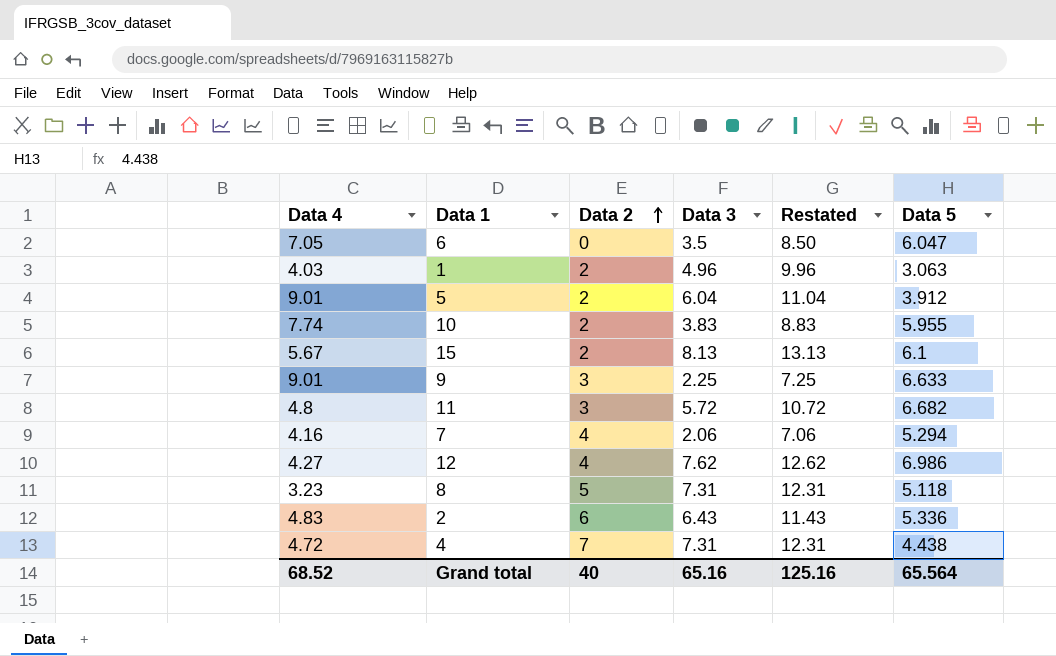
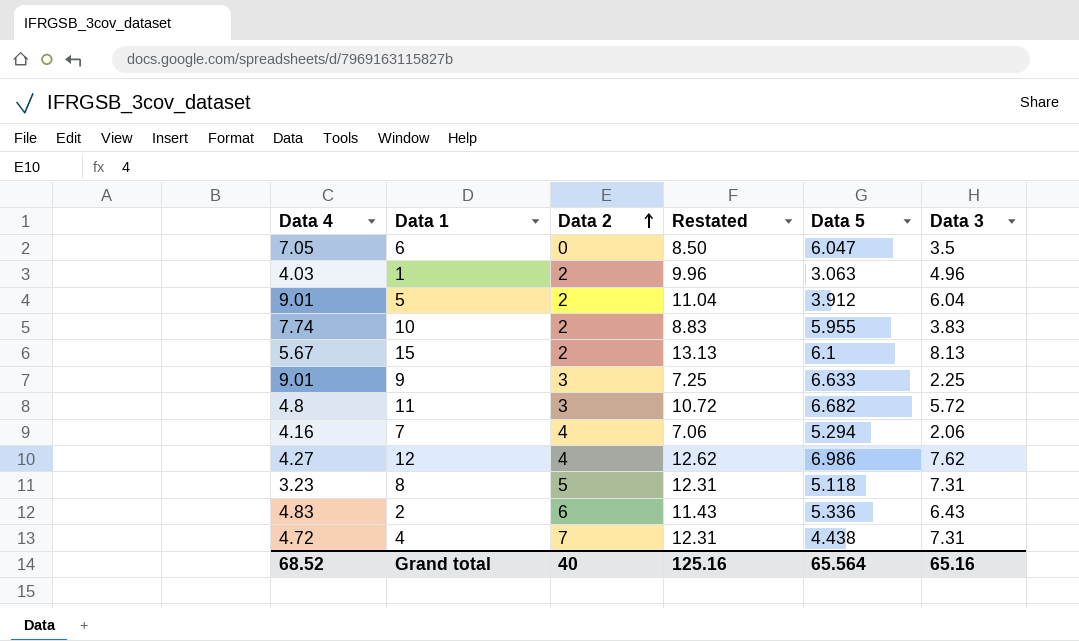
column Data 3 | position: 4 -> 6

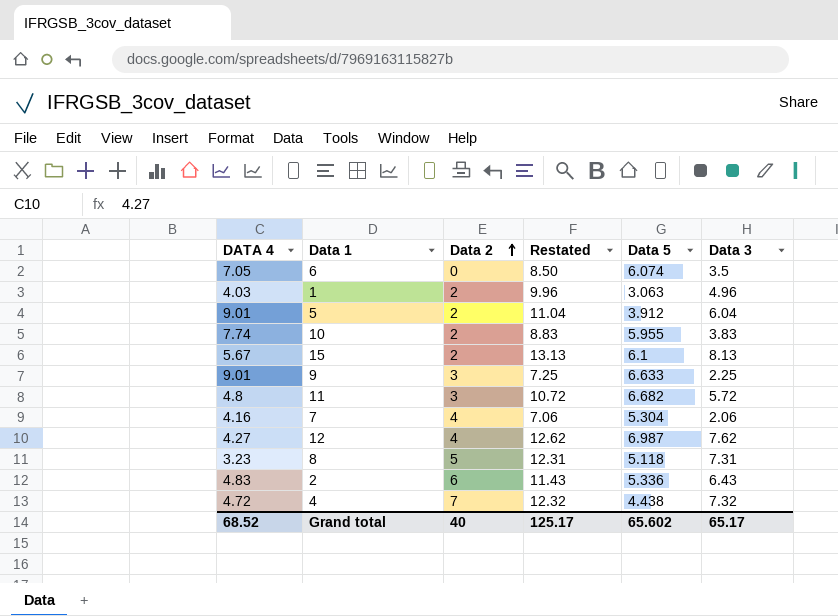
column name: Data 4 -> DATA 4
6 | Data 5: 6.047 -> 6.074
7 | Data 5: 5.294 -> 5.304
12 | Data 5: 6.986 -> 6.987
4 | Restated: 12.31 -> 12.32
4 | Data 3: 7.31 -> 7.32
Grand total | Restated: 125.16 -> 125.17
Grand total | Data 5: 65.564 -> 65.602
Grand total | Data 3: 65.16 -> 65.17

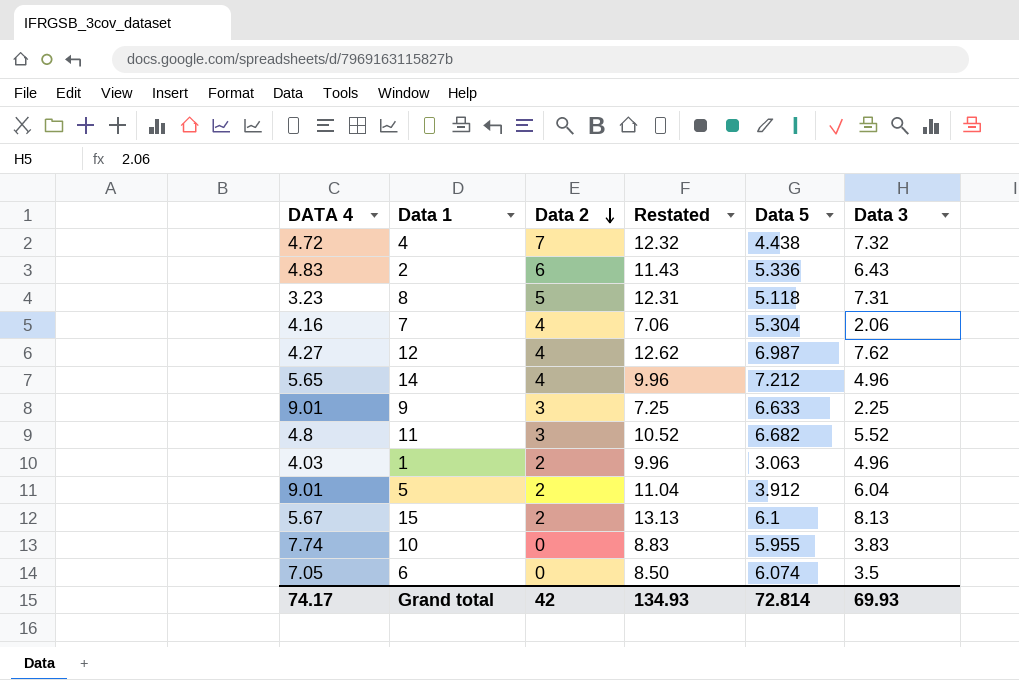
row order: Data 2 ascending -> Data 2 descending
row 14: none -> 5.65 | 4 | 9.96 | 7.212 | 4.96
11 | Restated: 10.72 -> 10.52
11 | Data 3: 5.72 -> 5.52
10 | Data 2: 2 -> 0
Grand total | DATA 4: 68.52 -> 74.17
Grand total | Data 2: 40 -> 42
Grand total | Restated: 125.17 -> 134.93
Grand total | Data 5: 65.602 -> 72.814
Grand total | Data 3: 65.17 -> 69.93

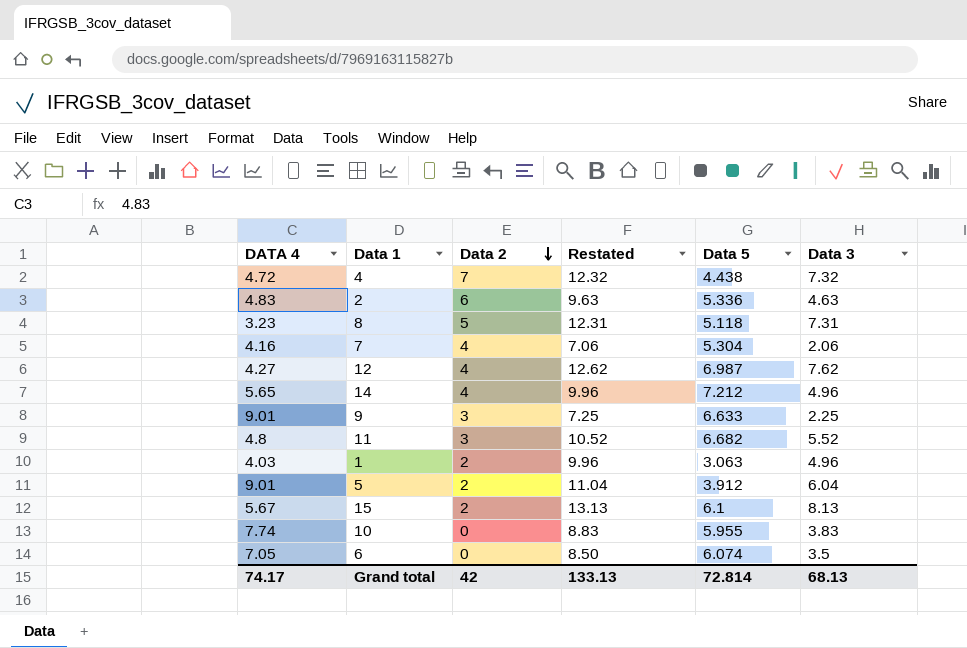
2 | Restated: 11.43 -> 9.63
2 | Data 3: 6.43 -> 4.63
Grand total | Restated: 134.93 -> 133.13
Grand total | Data 3: 69.93 -> 68.13

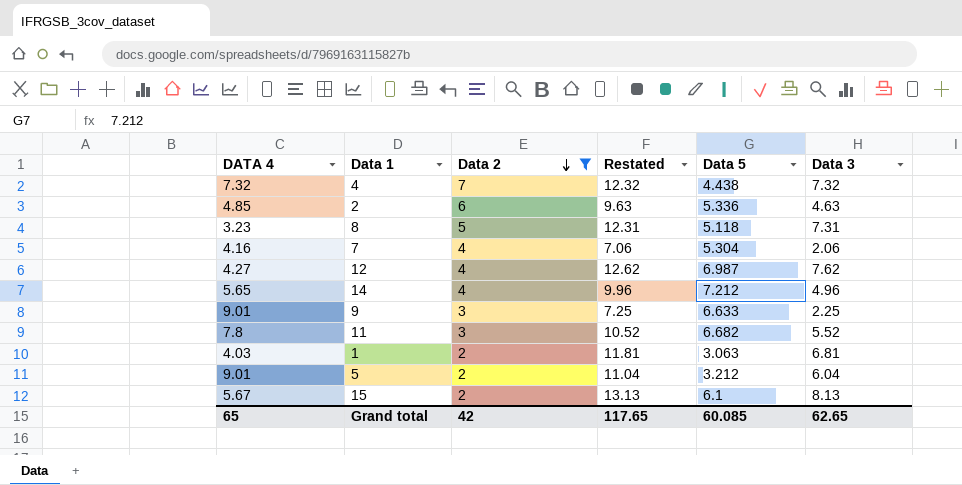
filter: none -> Data 2 != 0
4 | DATA 4: 4.72 -> 7.32
2 | DATA 4: 4.83 -> 4.85
11 | DATA 4: 4.8 -> 7.8
1 | Restated: 9.96 -> 11.81
1 | Data 3: 4.96 -> 6.81
5 | Data 5: 3.912 -> 3.212
Grand total | DATA 4: 74.17 -> 65
Grand total | Restated: 133.13 -> 117.65
Grand total | Data 5: 72.814 -> 60.085
Grand total | Data 3: 68.13 -> 62.65

